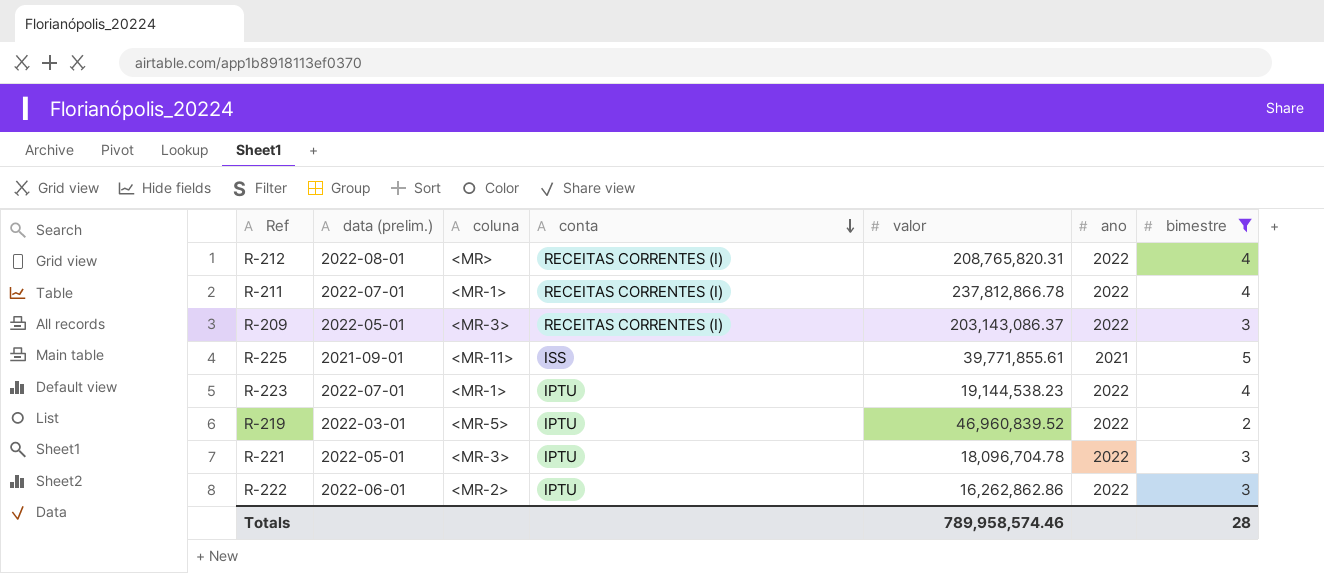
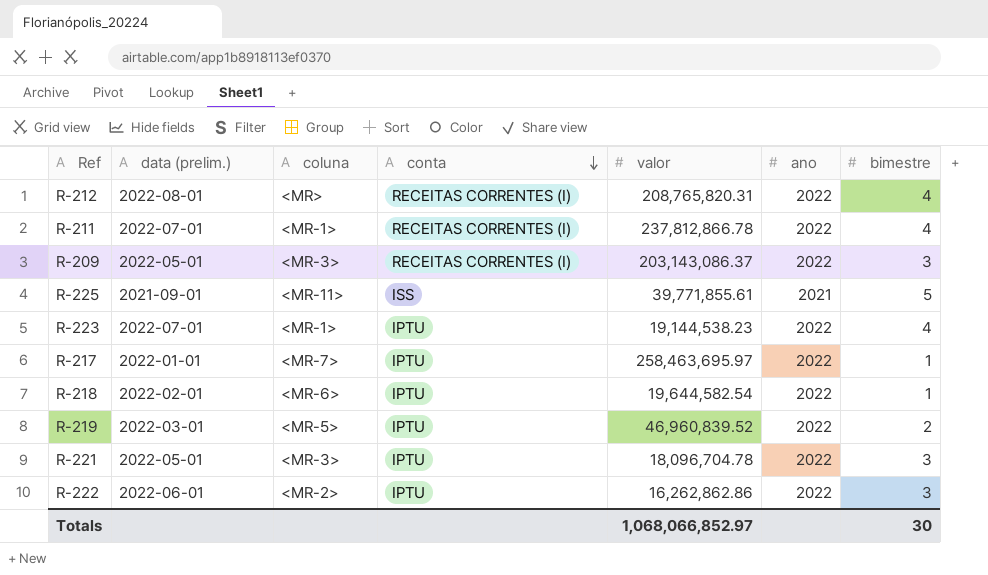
filter: bimestre != 1 -> none
Totals | valor: 789,958,574.46 -> 1,068,066,852.97
Totals | bimestre: 28 -> 30

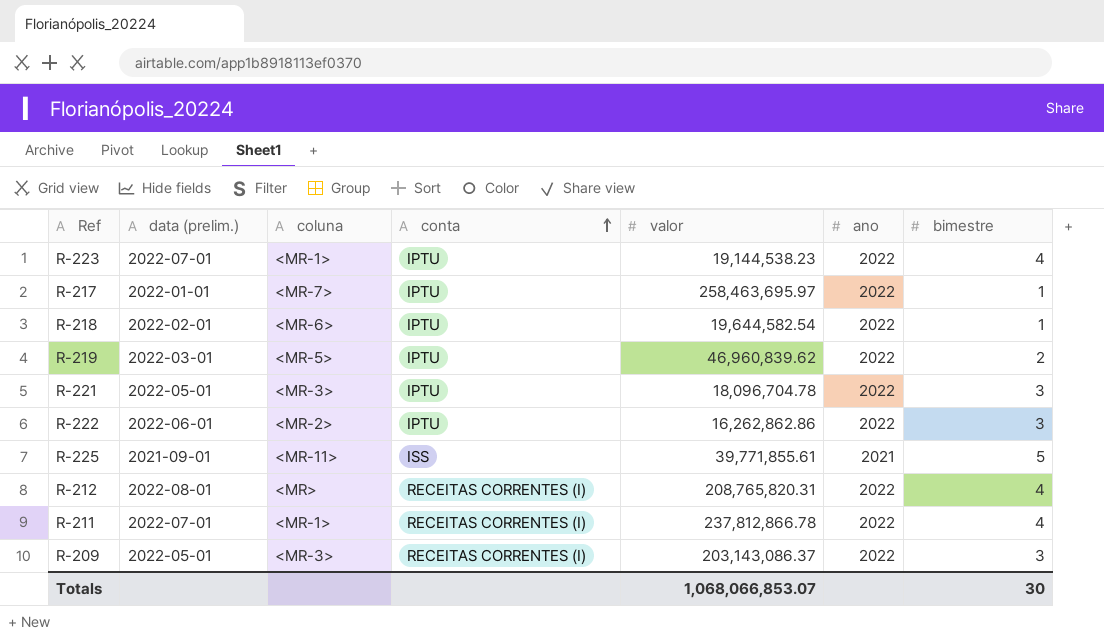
row order: conta descending -> conta ascending
R-219 | valor: 46,960,839.52 -> 46,960,839.62
Totals | valor: 1,068,066,852.97 -> 1,068,066,853.07

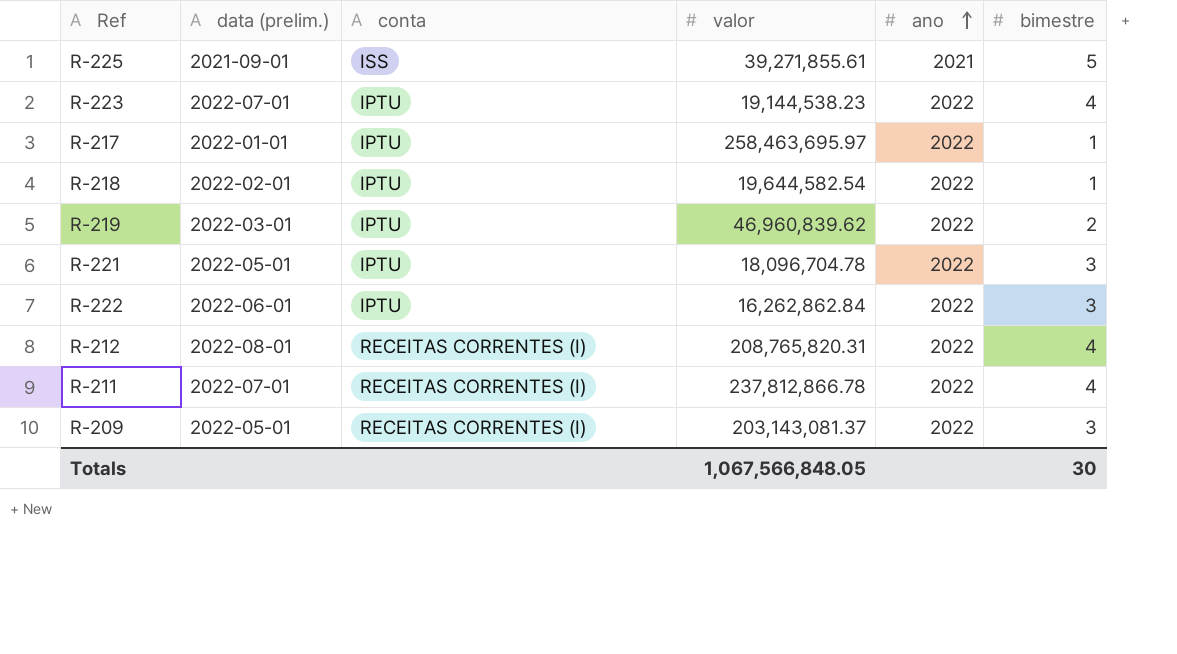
row order: conta ascending -> ano ascending
column coluna | position: 3 -> none
R-225 | valor: 39,771,855.61 -> 39,271,855.61
R-222 | valor: 16,262,862.86 -> 16,262,862.84
R-209 | valor: 203,143,086.37 -> 203,143,081.37
Totals | valor: 1,068,066,853.07 -> 1,067,566,848.05

